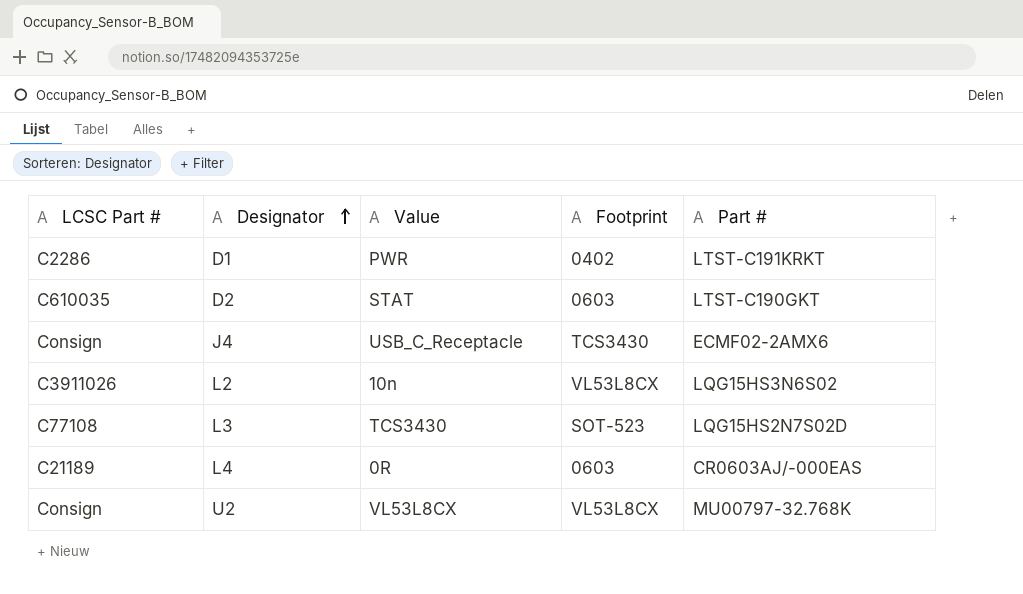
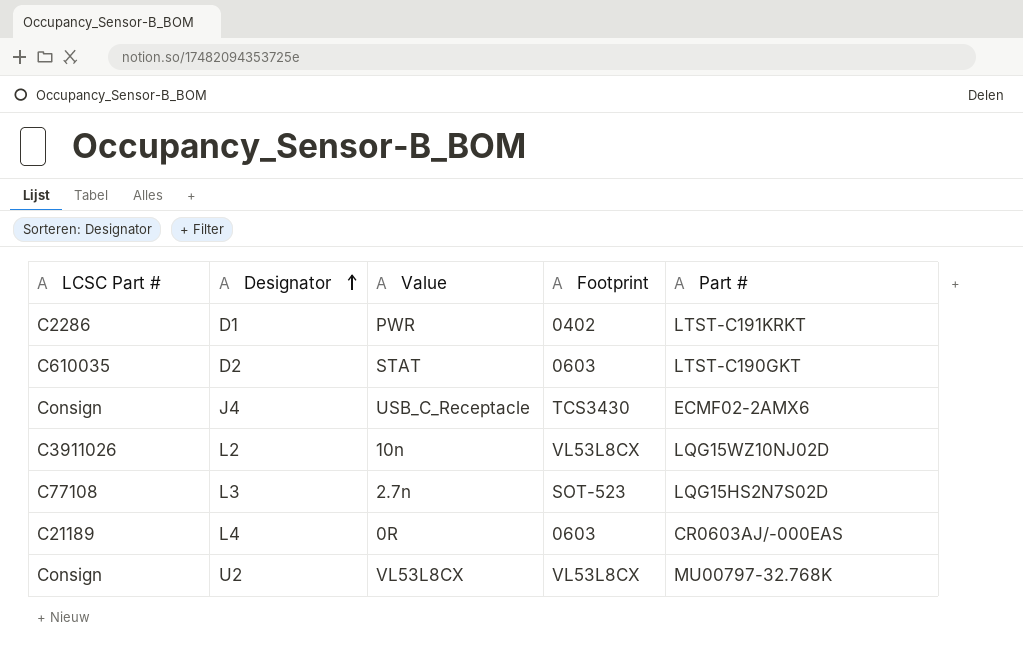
L2 | Part #: LQG15HS3N6S02 -> LQG15WZ10NJ02D
L3 | Value: TCS3430 -> 2.7n

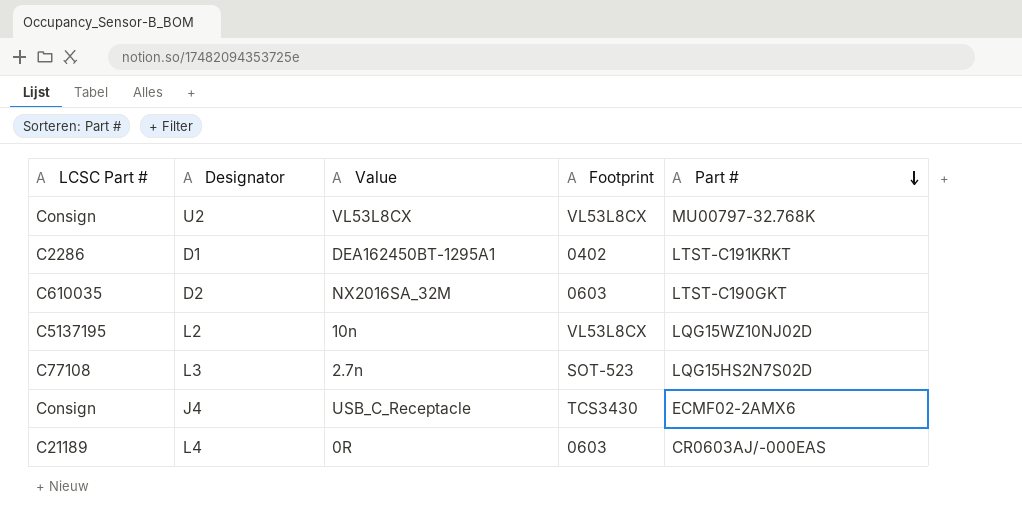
row order: Designator ascending -> Part # descending
D1 | Value: PWR -> DEA162450BT-1295A1
D2 | Value: STAT -> NX2016SA_32M
L2 | LCSC Part #: C3911026 -> C5137195

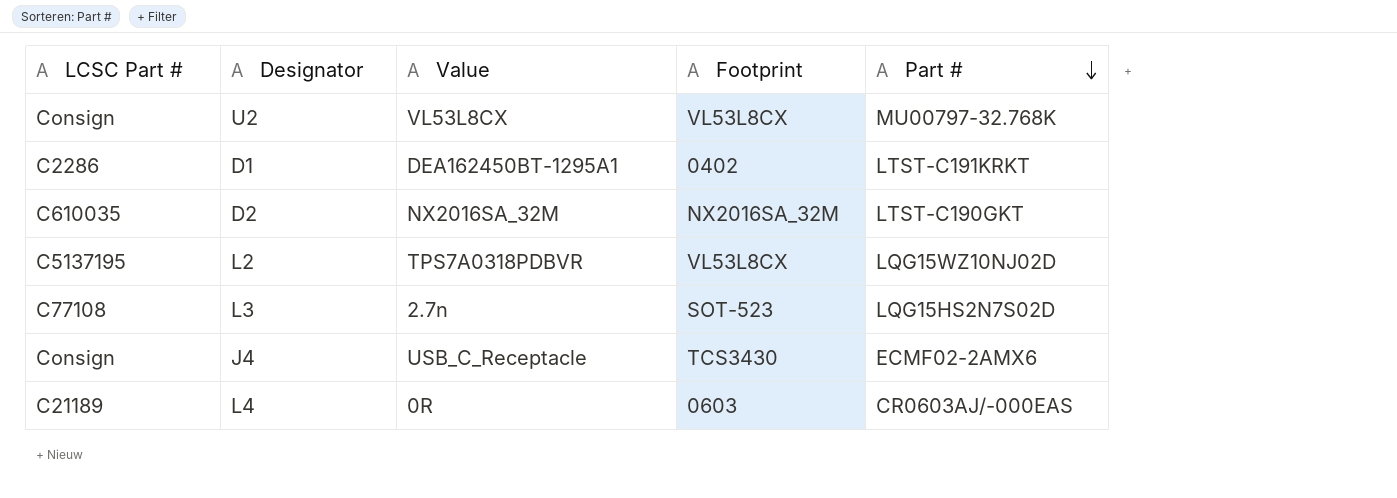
D2 | Footprint: 0603 -> NX2016SA_32M
L2 | Value: 10n -> TPS7A0318PDBVR

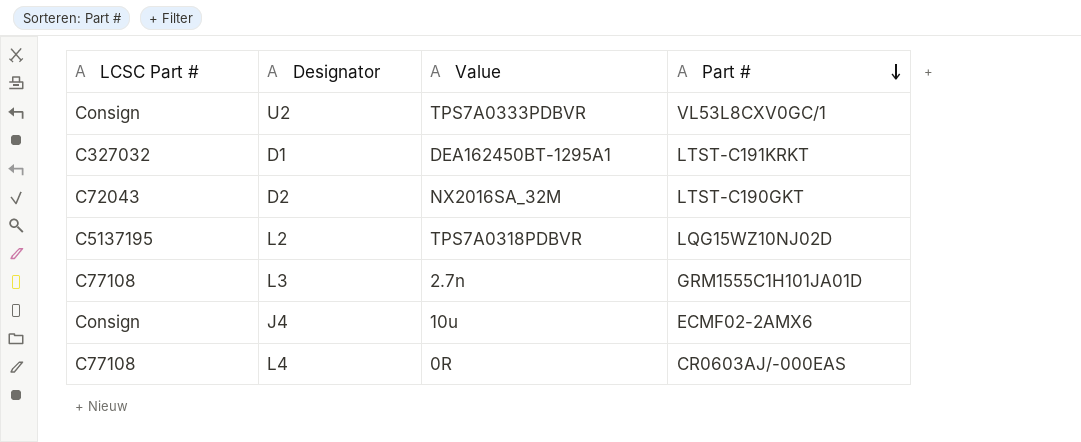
column Footprint | position: 4 -> none
U2 | Value: VL53L8CX -> TPS7A0333PDBVR
U2 | Part #: MU00797-32.768K -> VL53L8CXV0GC/1
D1 | LCSC Part #: C2286 -> C327032
D2 | LCSC Part #: C610035 -> C72043
L3 | Part #: LQG15HS2N7S02D -> GRM1555C1H101JA01D
J4 | Value: USB_C_Receptacle -> 10u
L4 | LCSC Part #: C21189 -> C77108

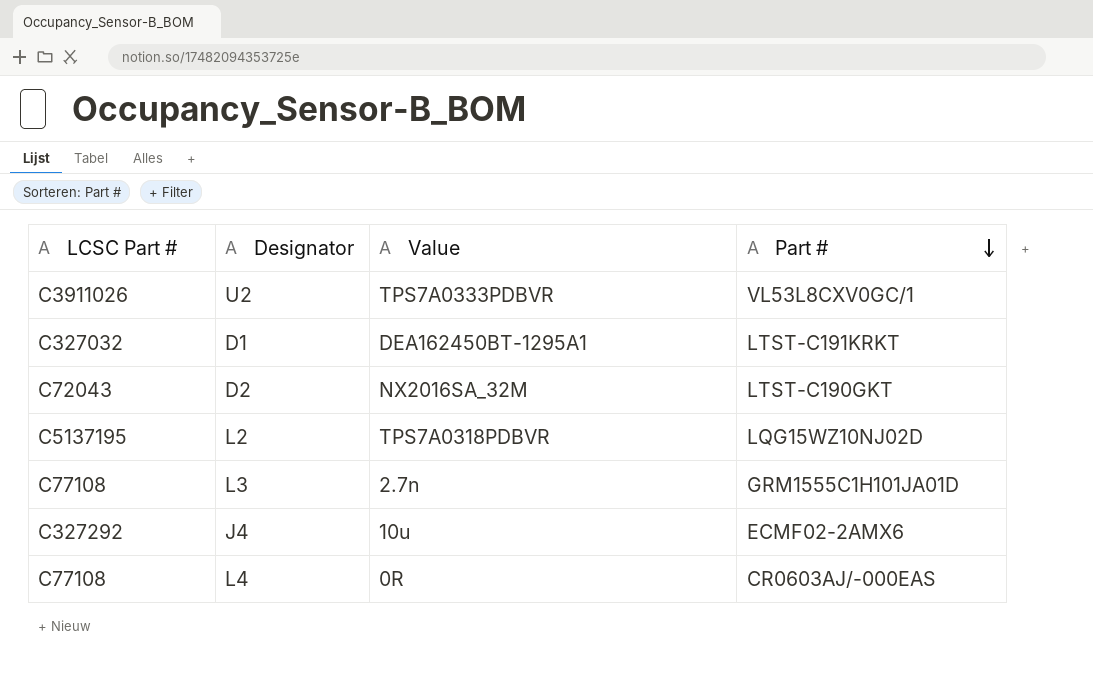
U2 | LCSC Part #: Consign -> C3911026
J4 | LCSC Part #: Consign -> C327292

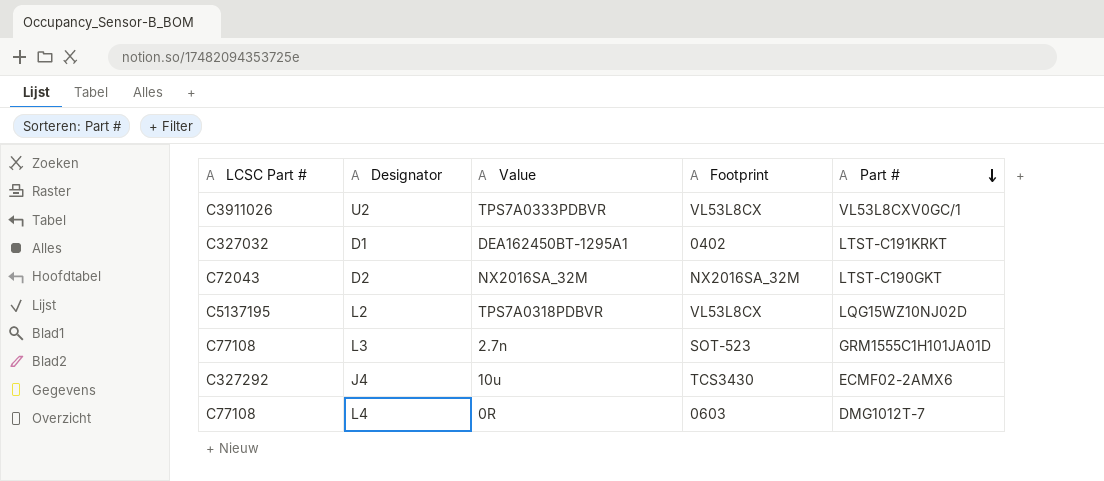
column Footprint | position: none -> 4
L4 | Part #: CR0603AJ/-000EAS -> DMG1012T-7

